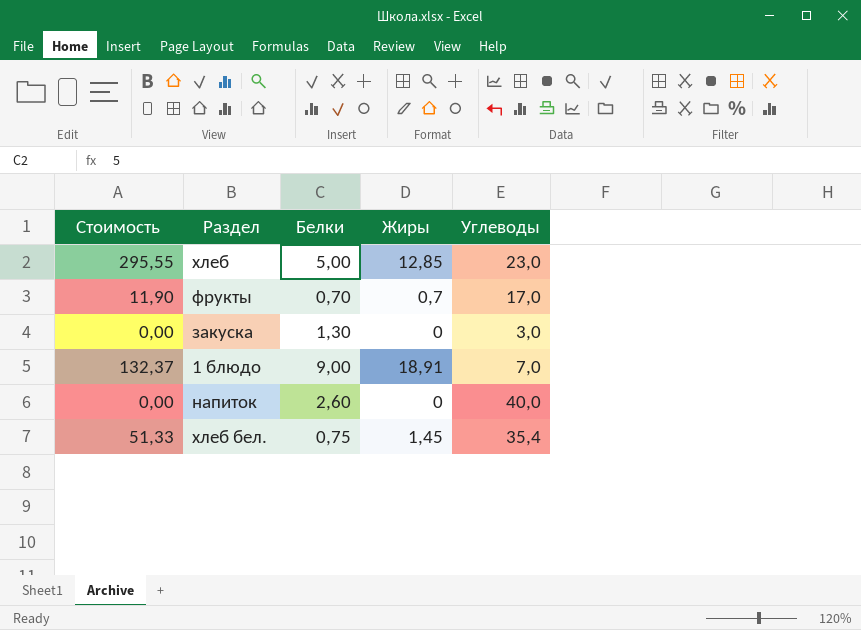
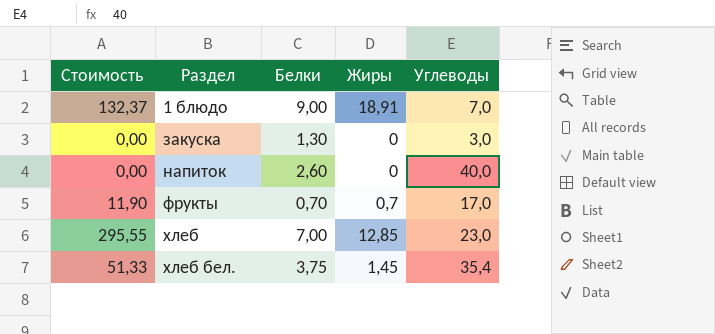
row order: none -> Раздел ascending
хлеб | Белки: 5,00 -> 7,00
хлеб бел. | Белки: 0,75 -> 3,75

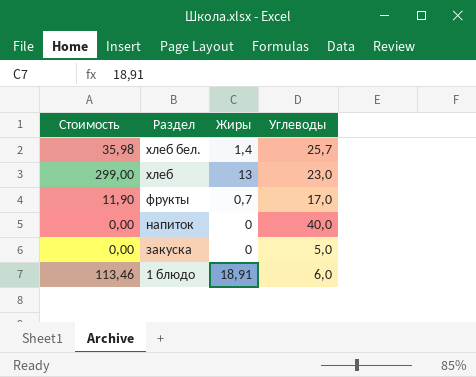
row order: Раздел ascending -> Раздел descending
column Белки | position: 3 -> none
хлеб бел. | Стоимость: 51,33 -> 35,98
хлеб бел. | Жиры: 1,45 -> 1,4
хлеб бел. | Углеводы: 35,4 -> 25,7
хлеб | Стоимость: 295,55 -> 299,00
хлеб | Жиры: 12,85 -> 13
закуска | Углеводы: 3,0 -> 5,0
1 блюдо | Стоимость: 132,37 -> 113,46
1 блюдо | Углеводы: 7,0 -> 6,0

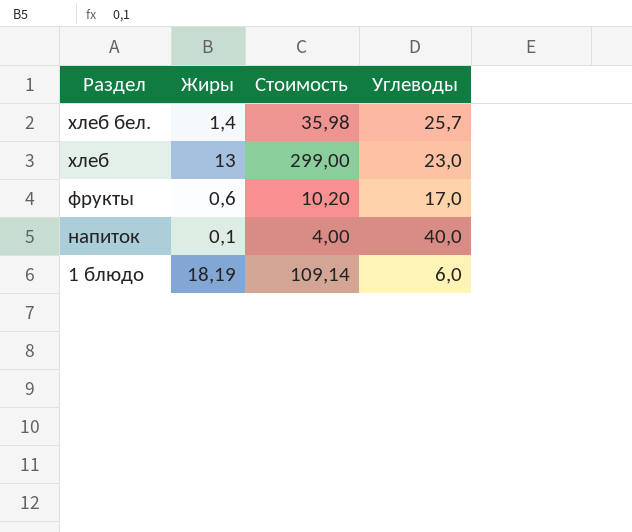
column Стоимость | position: 1 -> 3
row закуска: 0,00 | 0 | 5,0 -> none
фрукты | Жиры: 0,7 -> 0,6
фрукты | Стоимость: 11,90 -> 10,20
напиток | Жиры: 0 -> 0,1
напиток | Стоимость: 0,00 -> 4,00
1 блюдо | Жиры: 18,91 -> 18,19
1 блюдо | Стоимость: 113,46 -> 109,14

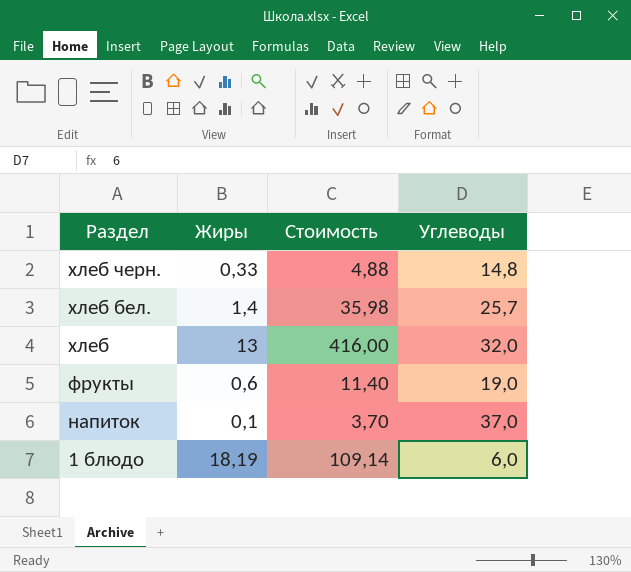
row хлеб черн.: none -> 0,33 | 4,88 | 14,8
хлеб | Стоимость: 299,00 -> 416,00
хлеб | Углеводы: 23,0 -> 32,0
фрукты | Стоимость: 10,20 -> 11,40
фрукты | Углеводы: 17,0 -> 19,0
напиток | Стоимость: 4,00 -> 3,70
напиток | Углеводы: 40,0 -> 37,0

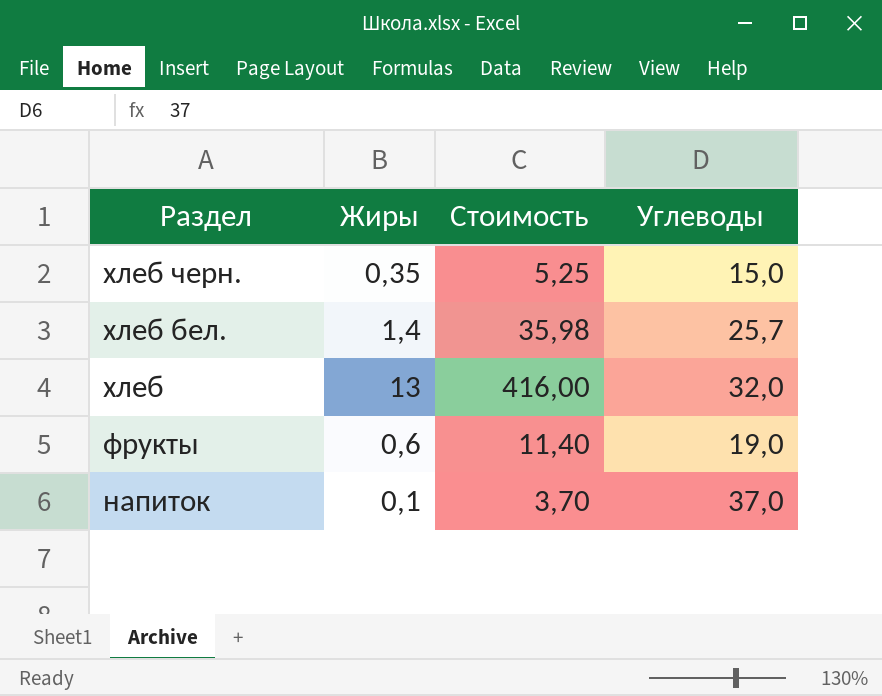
row 1 блюдо: 18,19 | 109,14 | 6,0 -> none
хлеб черн. | Жиры: 0,33 -> 0,35
хлеб черн. | Стоимость: 4,88 -> 5,25
хлеб черн. | Углеводы: 14,8 -> 15,0

